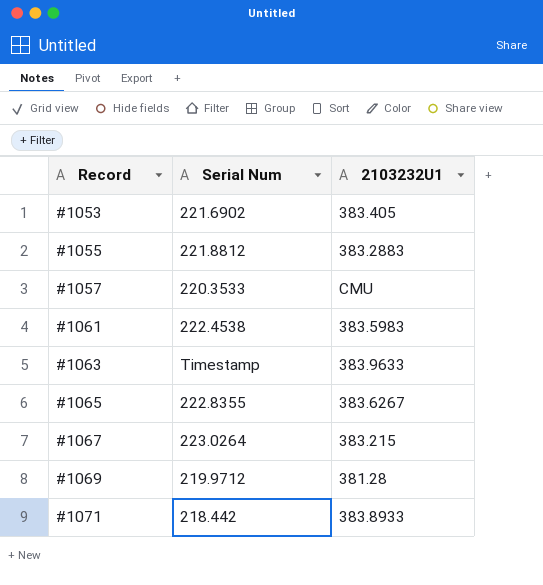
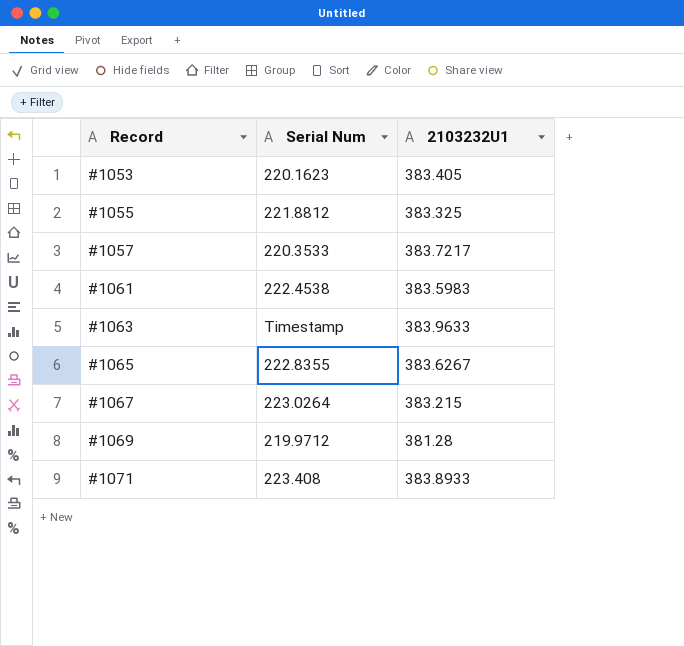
#1053 | Serial Num: 221.6902 -> 220.1623
#1055 | 2103232U1: 383.2883 -> 383.325
#1057 | 2103232U1: CMU -> 383.7217
#1071 | Serial Num: 218.442 -> 223.408

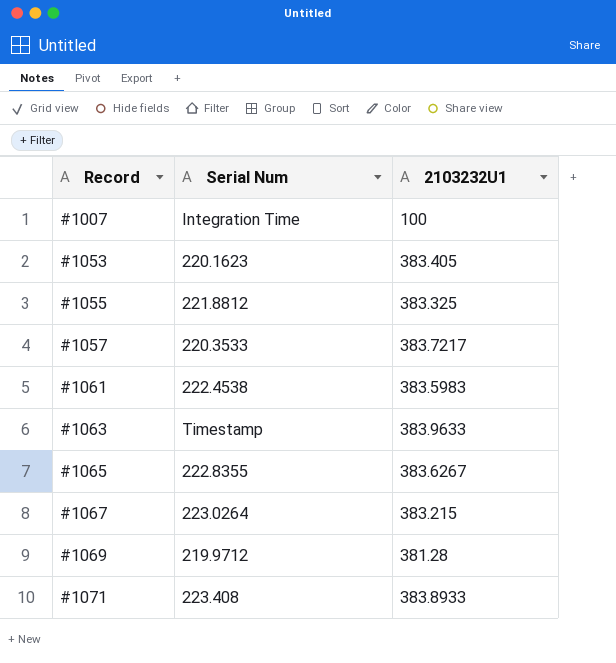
row #1007: none -> Integration Time | 100

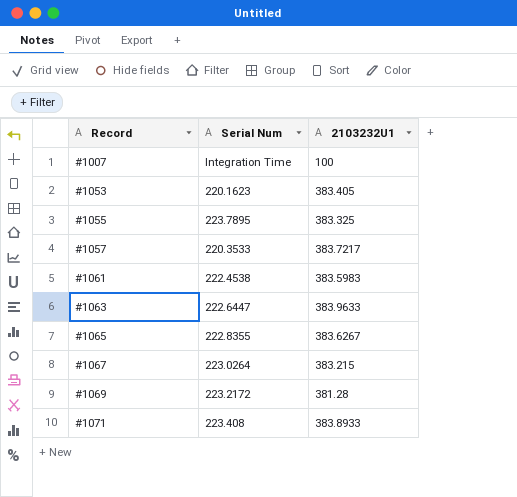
#1055 | Serial Num: 221.8812 -> 223.7895
#1063 | Serial Num: Timestamp -> 222.6447
#1069 | Serial Num: 219.9712 -> 223.2172

